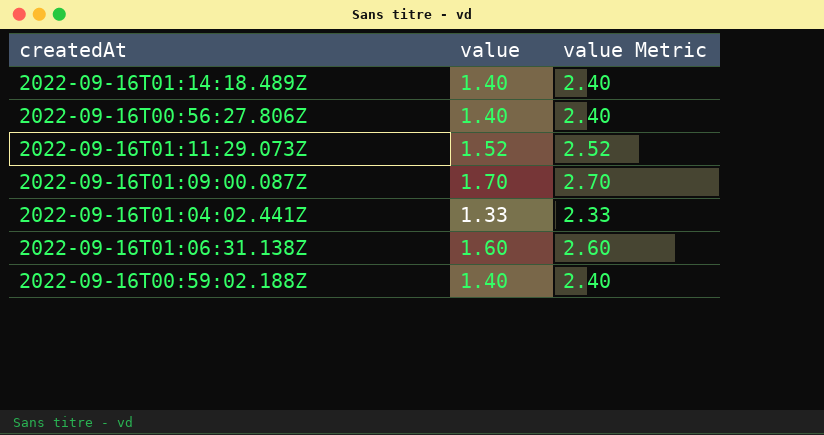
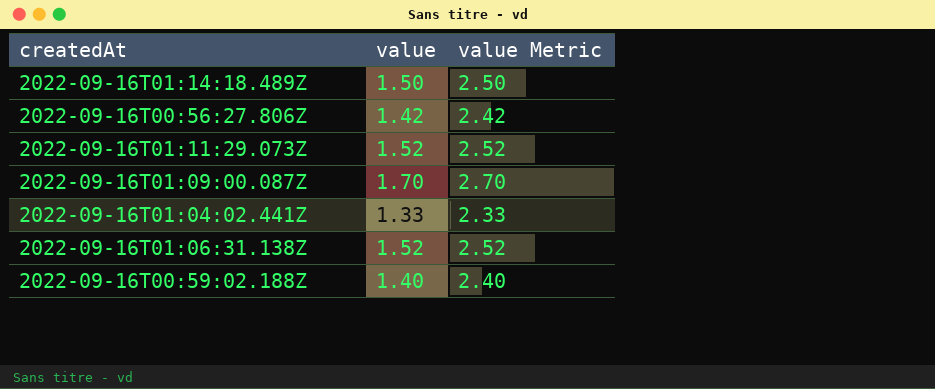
2022-09-16T01:14:18.489Z | value: 1.40 -> 1.50
2022-09-16T01:14:18.489Z | value Metric: 2.40 -> 2.50
2022-09-16T00:56:27.806Z | value: 1.40 -> 1.42
2022-09-16T00:56:27.806Z | value Metric: 2.40 -> 2.42
2022-09-16T01:06:31.138Z | value: 1.60 -> 1.52
2022-09-16T01:06:31.138Z | value Metric: 2.60 -> 2.52

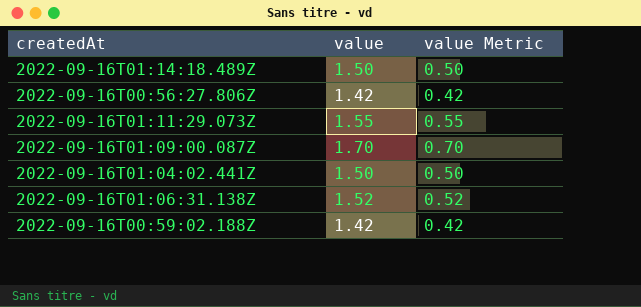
column value Metric | formula: [value] + 1 -> [value] - 1
2022-09-16T01:11:29.073Z | value: 1.52 -> 1.55
2022-09-16T01:04:02.441Z | value: 1.33 -> 1.50
2022-09-16T00:59:02.188Z | value: 1.40 -> 1.42

